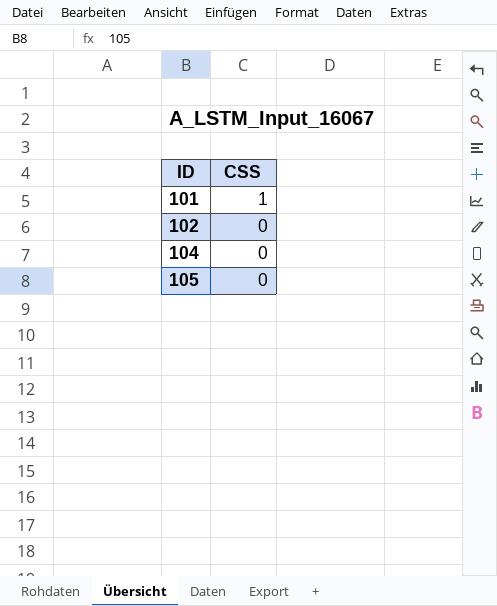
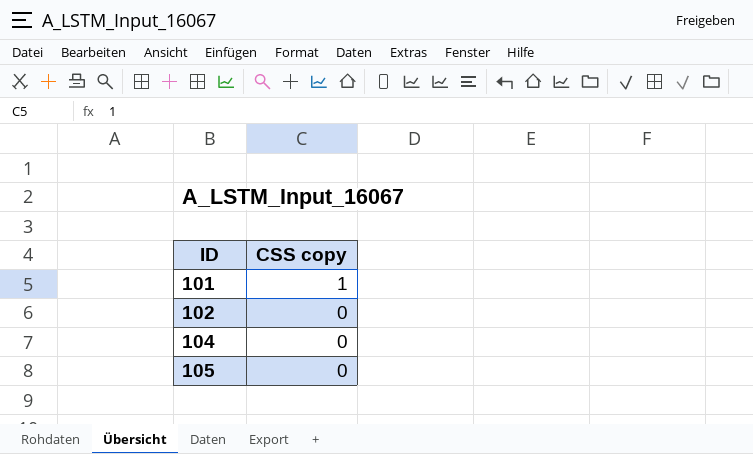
column name: CSS -> CSS copy

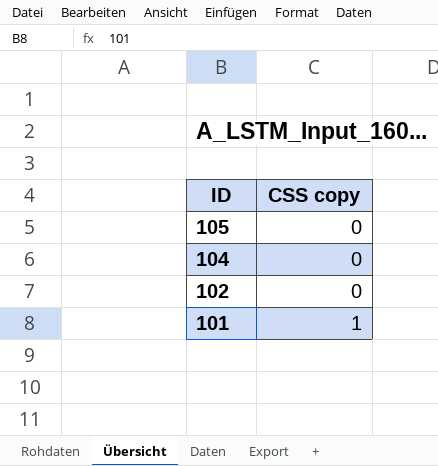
row order: ID ascending -> ID descending

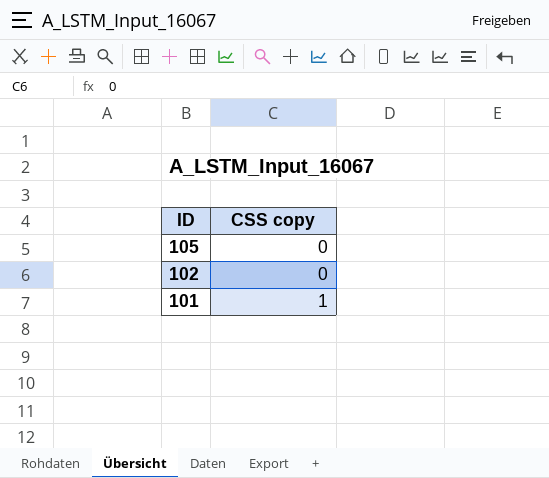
row 104: 0 -> none

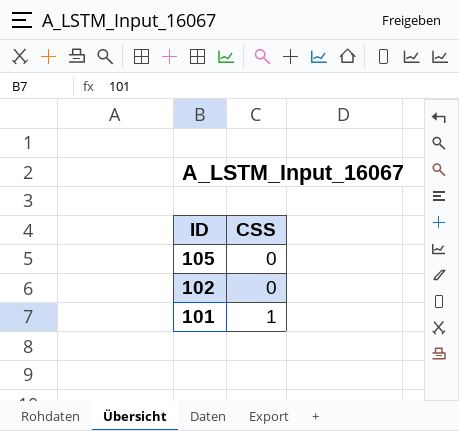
column name: CSS copy -> CSS

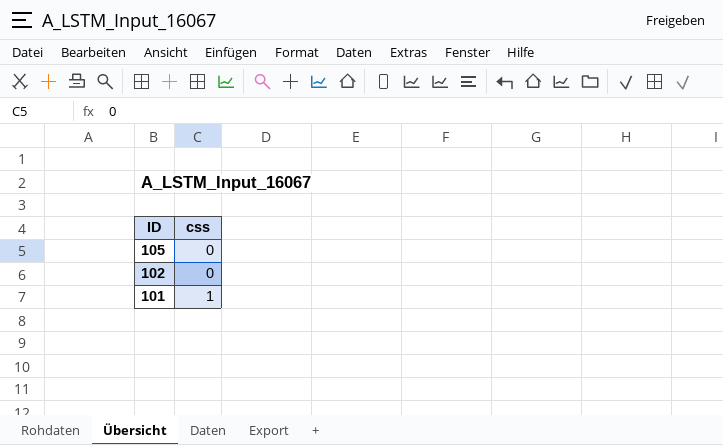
column name: CSS -> css

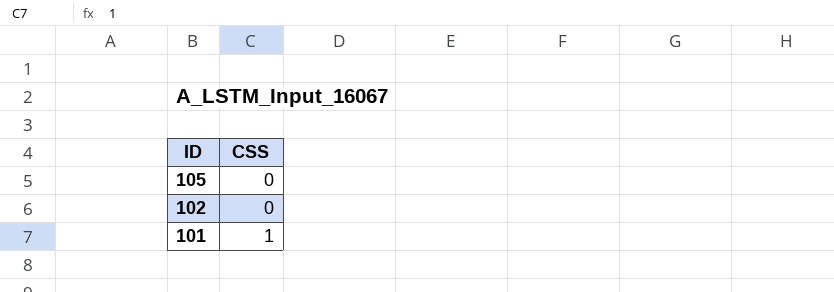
column name: css -> CSS

